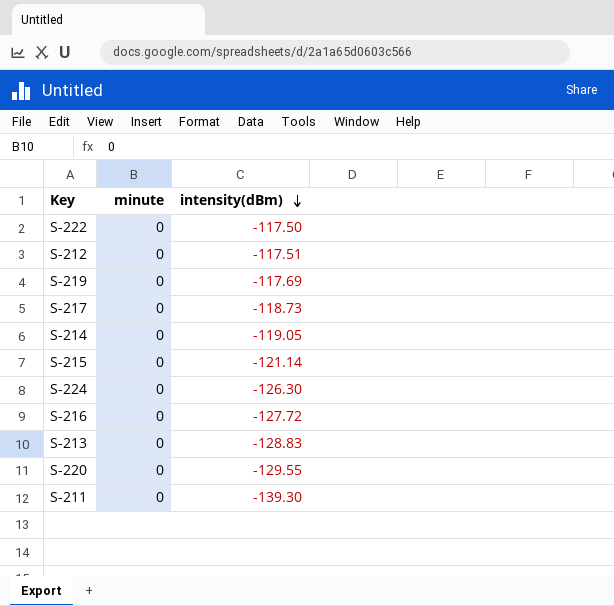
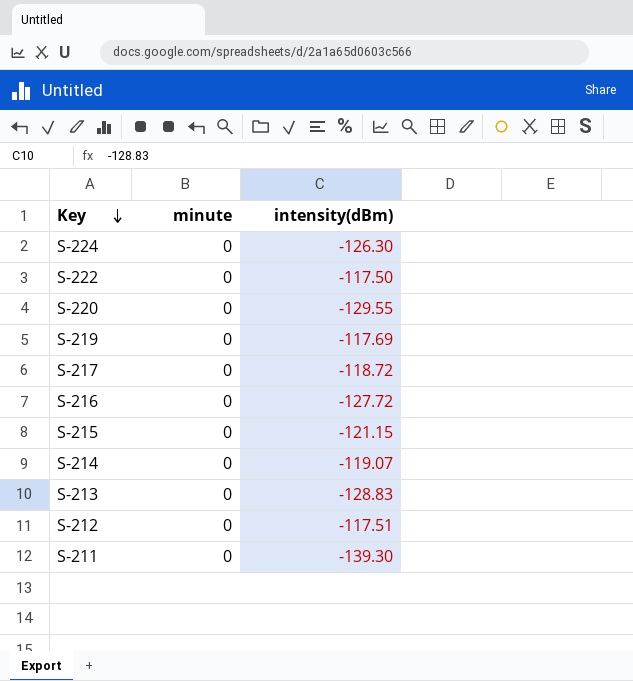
row order: intensity(dBm) descending -> Key descending
S-217 | intensity(dBm): -118.73 -> -118.72
S-215 | intensity(dBm): -121.14 -> -121.15
S-214 | intensity(dBm): -119.05 -> -119.07

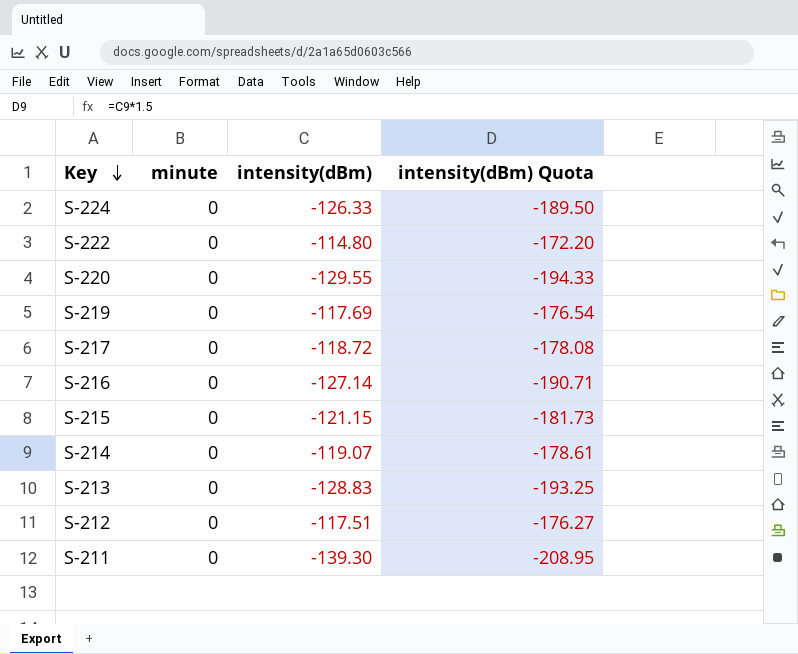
column intensity(dBm) Quota | formula: none -> [intensity(dBm)] * 1.5
S-224 | intensity(dBm): -126.30 -> -126.33
S-222 | intensity(dBm): -117.50 -> -114.80
S-216 | intensity(dBm): -127.72 -> -127.14

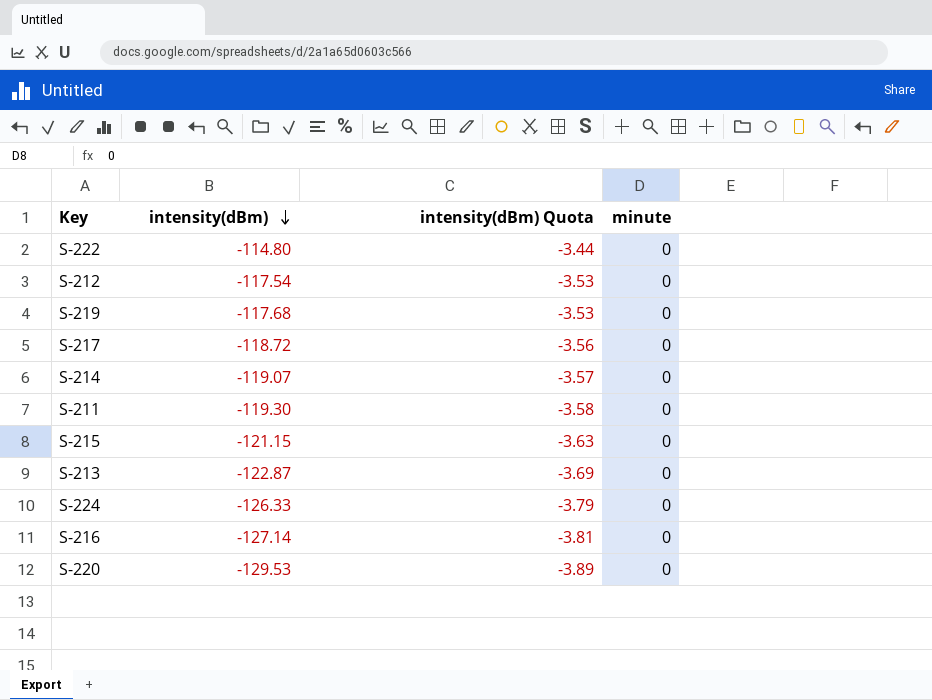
row order: Key descending -> intensity(dBm) descending
column intensity(dBm) Quota | formula: [intensity(dBm)] * 1.5 -> [intensity(dBm)] * 0.03
column minute | position: 2 -> 4
S-212 | intensity(dBm): -117.51 -> -117.54
S-219 | intensity(dBm): -117.69 -> -117.68
S-211 | intensity(dBm): -139.30 -> -119.30
S-213 | intensity(dBm): -128.83 -> -122.87
S-220 | intensity(dBm): -129.55 -> -129.53

